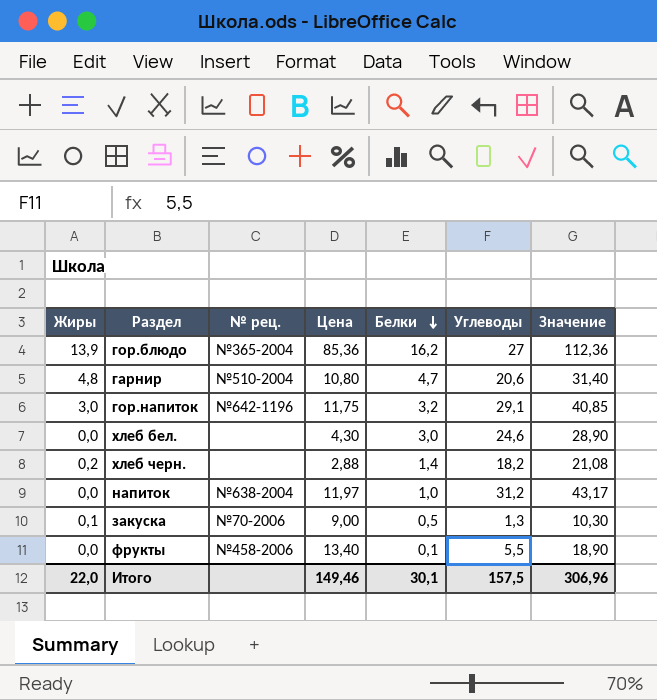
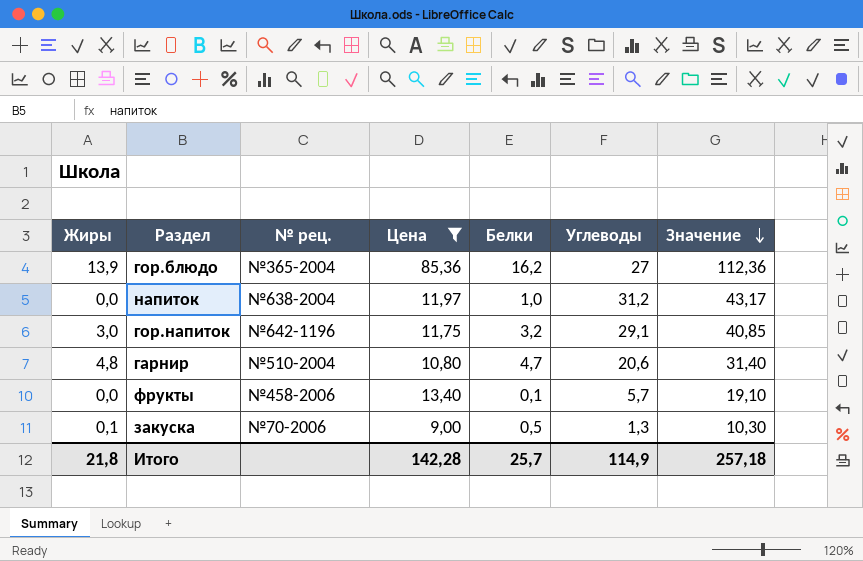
filter: none -> Цена >= 9,00
row order: Белки descending -> Значение descending
фрукты | Углеводы: 5,5 -> 5,7
фрукты | Значение: 18,90 -> 19,10
Итого | Жиры: 22,0 -> 21,8
Итого | Цена: 149,46 -> 142,28
Итого | Белки: 30,1 -> 25,7
Итого | Углеводы: 157,5 -> 114,9
Итого | Значение: 306,96 -> 257,18

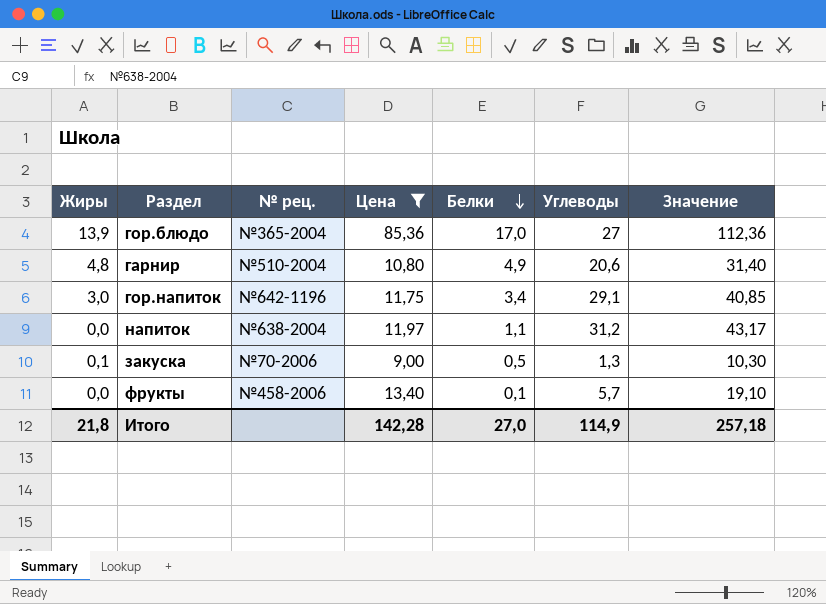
row order: Значение descending -> Белки descending
гор.блюдо | Белки: 16,2 -> 17,0
гарнир | Белки: 4,7 -> 4,9
гор.напиток | Белки: 3,2 -> 3,4
напиток | Белки: 1,0 -> 1,1
Итого | Белки: 25,7 -> 27,0

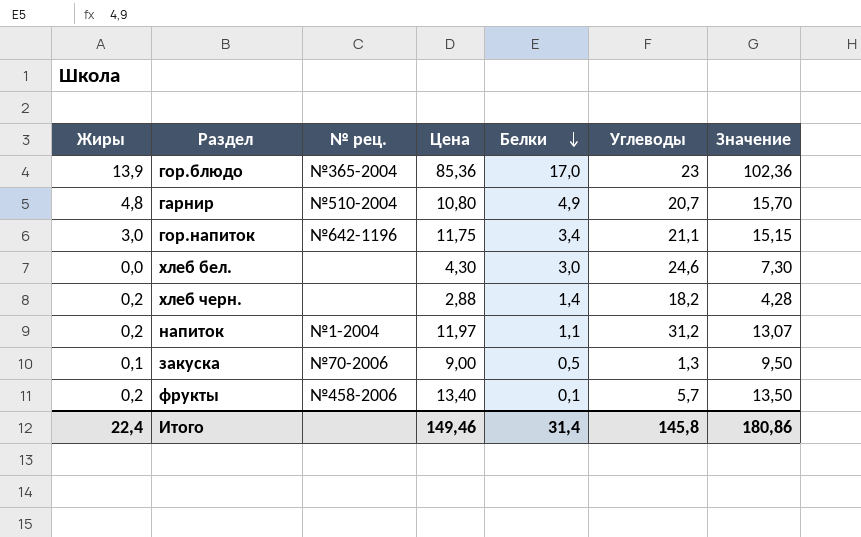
filter: Цена >= 9,00 -> none
column Значение | formula: [Цена] + [Углеводы] -> [Цена] + [Белки]
гор.блюдо | Углеводы: 27 -> 23
гарнир | Углеводы: 20,6 -> 20,7
гор.напиток | Углеводы: 29,1 -> 21,1
напиток | Жиры: 0,0 -> 0,2
напиток | № рец.: №638-2004 -> №1-2004
фрукты | Жиры: 0,0 -> 0,2
Итого | Жиры: 21,8 -> 22,4
Итого | Цена: 142,28 -> 149,46
Итого | Белки: 27,0 -> 31,4
Итого | Углеводы: 114,9 -> 145,8
Итого | Значение: 257,18 -> 180,86

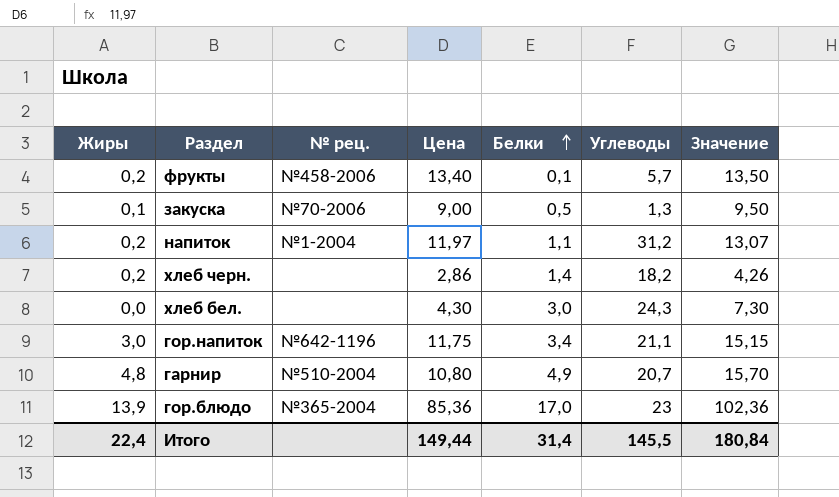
row order: Белки descending -> Белки ascending
хлеб черн. | Цена: 2,88 -> 2,86
хлеб черн. | Значение: 4,28 -> 4,26
хлеб бел. | Углеводы: 24,6 -> 24,3
Итого | Цена: 149,46 -> 149,44
Итого | Углеводы: 145,8 -> 145,5
Итого | Значение: 180,86 -> 180,84

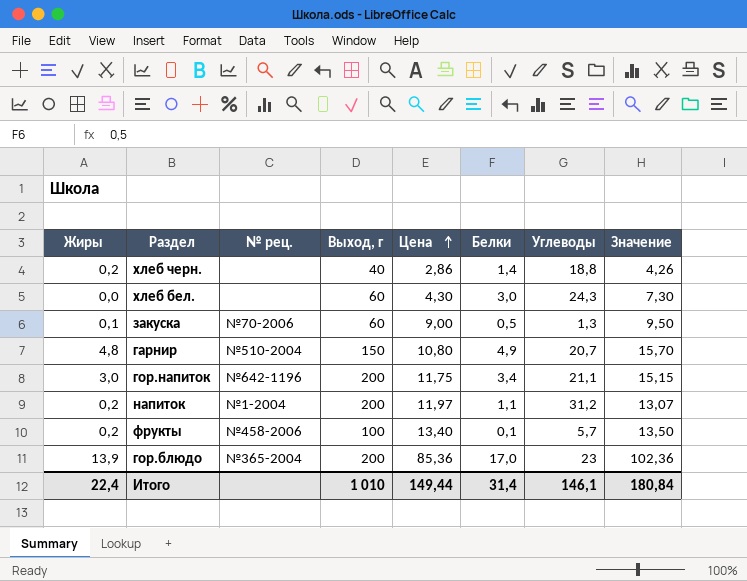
row order: Белки ascending -> Цена ascending
column Выход, г | position: none -> 4
хлеб черн. | Углеводы: 18,2 -> 18,8
Итого | Углеводы: 145,5 -> 146,1

